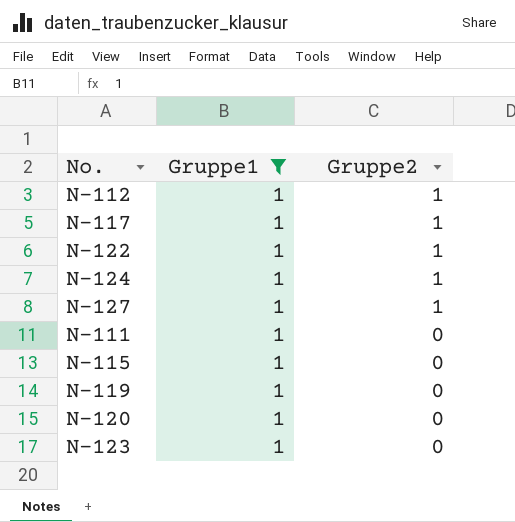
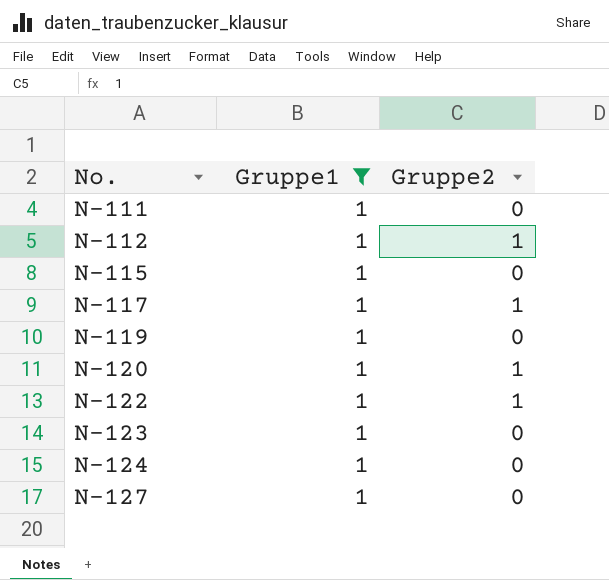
row order: Gruppe2 descending -> No. ascending
N-120 | Gruppe2: 0 -> 1
N-124 | Gruppe2: 1 -> 0
N-127 | Gruppe2: 1 -> 0

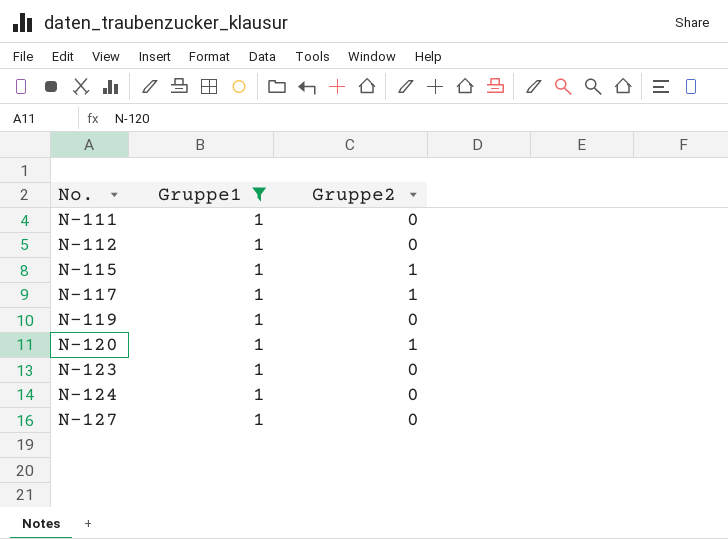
row N-122: 1 | 1 -> none
N-112 | Gruppe2: 1 -> 0
N-115 | Gruppe2: 0 -> 1

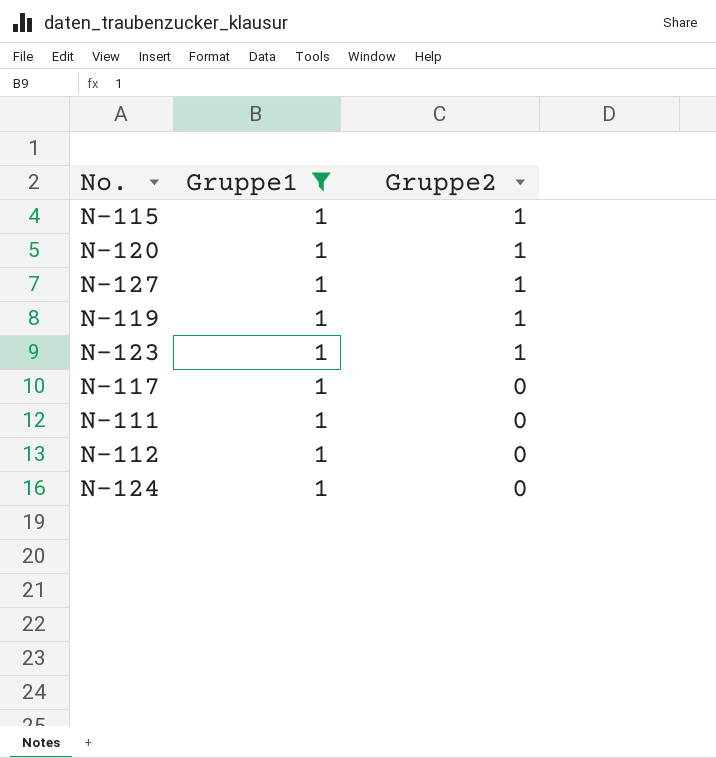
row order: No. ascending -> Gruppe2 descending
N-127 | Gruppe2: 0 -> 1
N-119 | Gruppe2: 0 -> 1
N-123 | Gruppe2: 0 -> 1
N-117 | Gruppe2: 1 -> 0

